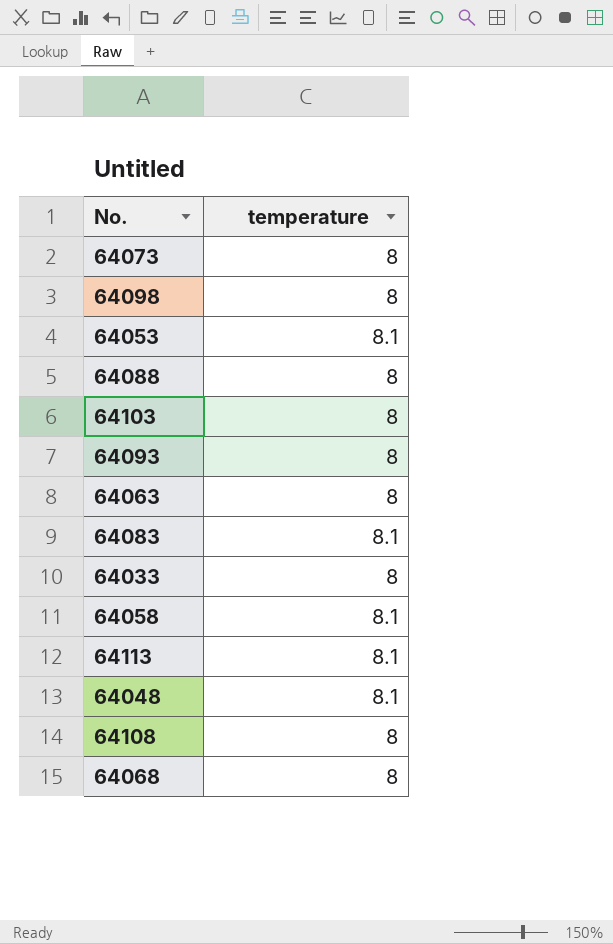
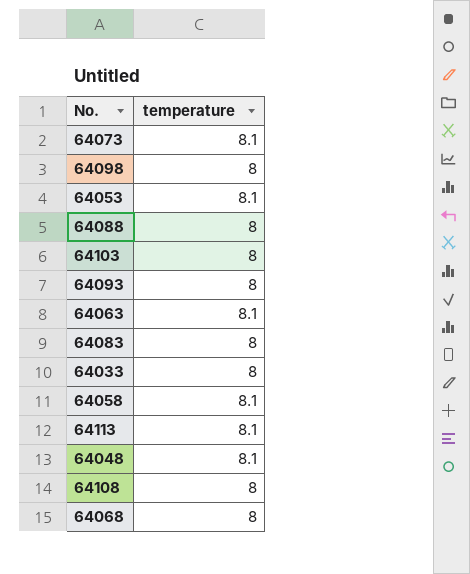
64073 | temperature: 8 -> 8.1
64063 | temperature: 8 -> 8.1
64083 | temperature: 8.1 -> 8

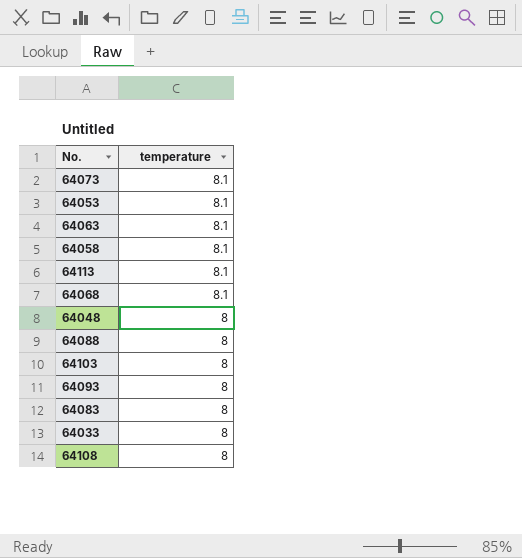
row order: none -> temperature descending
row 64098: 8 -> none
64068 | temperature: 8 -> 8.1
64048 | temperature: 8.1 -> 8

